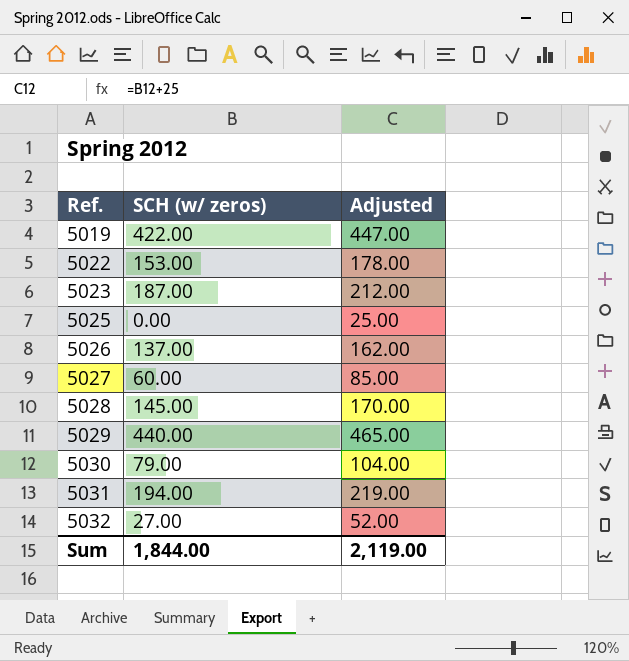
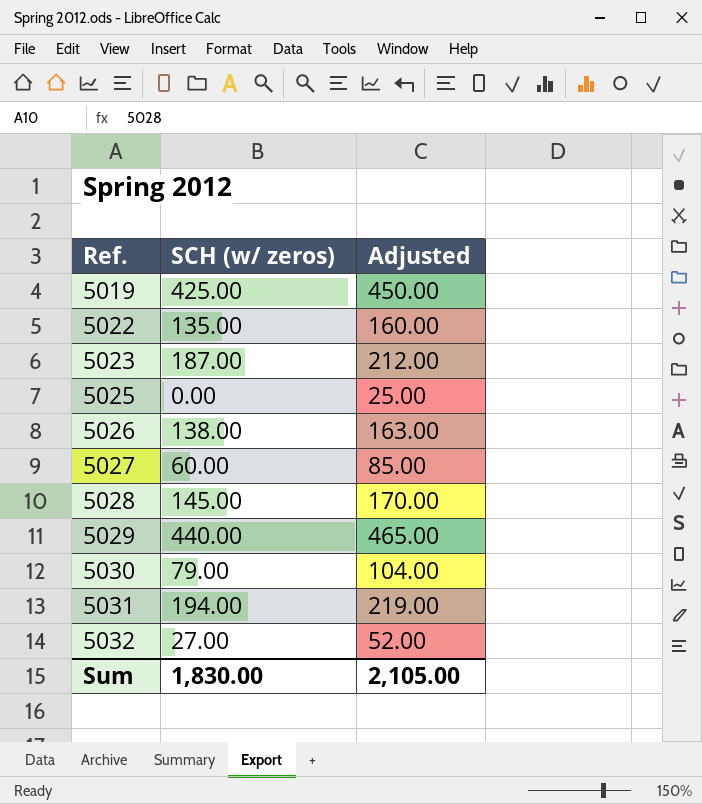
5019 | SCH (w/ zeros): 422.00 -> 425.00
5019 | Adjusted: 447.00 -> 450.00
5022 | SCH (w/ zeros): 153.00 -> 135.00
5022 | Adjusted: 178.00 -> 160.00
5026 | SCH (w/ zeros): 137.00 -> 138.00
5026 | Adjusted: 162.00 -> 163.00
Sum | SCH (w/ zeros): 1,844.00 -> 1,830.00
Sum | Adjusted: 2,119.00 -> 2,105.00

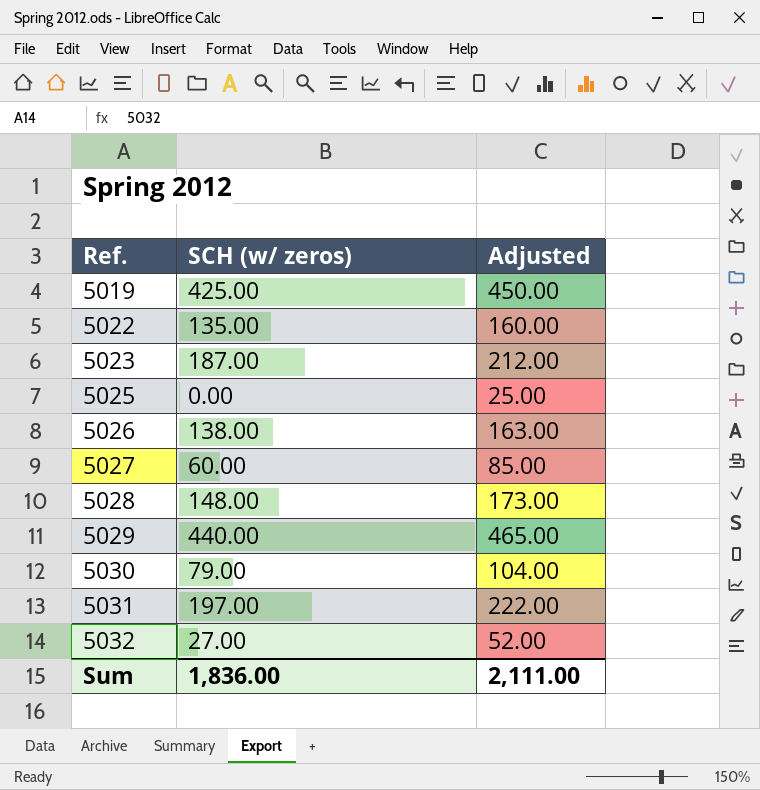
5028 | SCH (w/ zeros): 145.00 -> 148.00
5028 | Adjusted: 170.00 -> 173.00
5031 | SCH (w/ zeros): 194.00 -> 197.00
5031 | Adjusted: 219.00 -> 222.00
Sum | SCH (w/ zeros): 1,830.00 -> 1,836.00
Sum | Adjusted: 2,105.00 -> 2,111.00

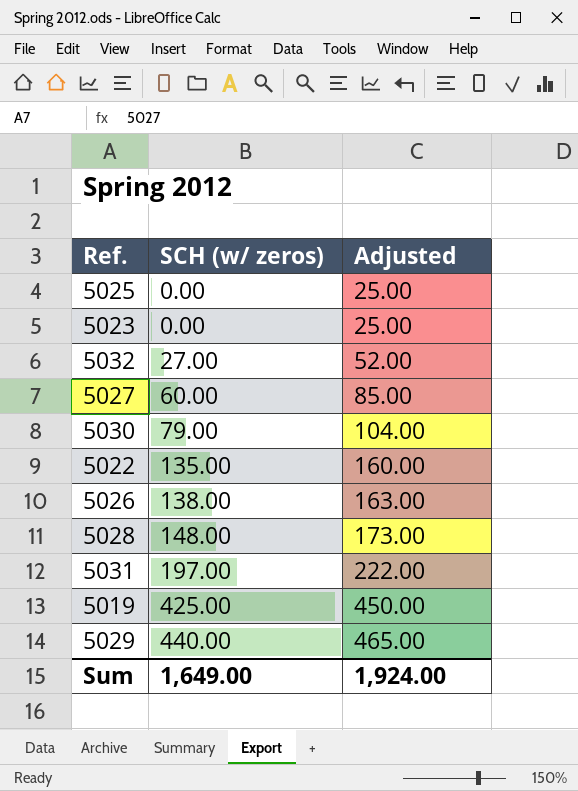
row order: Ref. ascending -> SCH (w/ zeros) ascending
5023 | SCH (w/ zeros): 187.00 -> 0.00
5023 | Adjusted: 212.00 -> 25.00
Sum | SCH (w/ zeros): 1,836.00 -> 1,649.00
Sum | Adjusted: 2,111.00 -> 1,924.00

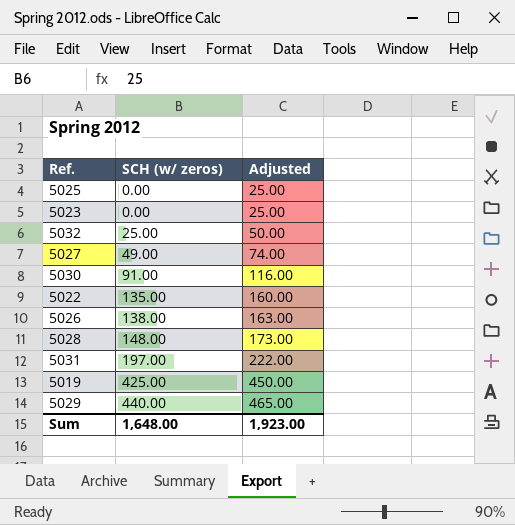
5032 | SCH (w/ zeros): 27.00 -> 25.00
5032 | Adjusted: 52.00 -> 50.00
5027 | SCH (w/ zeros): 60.00 -> 49.00
5027 | Adjusted: 85.00 -> 74.00
5030 | SCH (w/ zeros): 79.00 -> 91.00
5030 | Adjusted: 104.00 -> 116.00
Sum | SCH (w/ zeros): 1,649.00 -> 1,648.00
Sum | Adjusted: 1,924.00 -> 1,923.00

